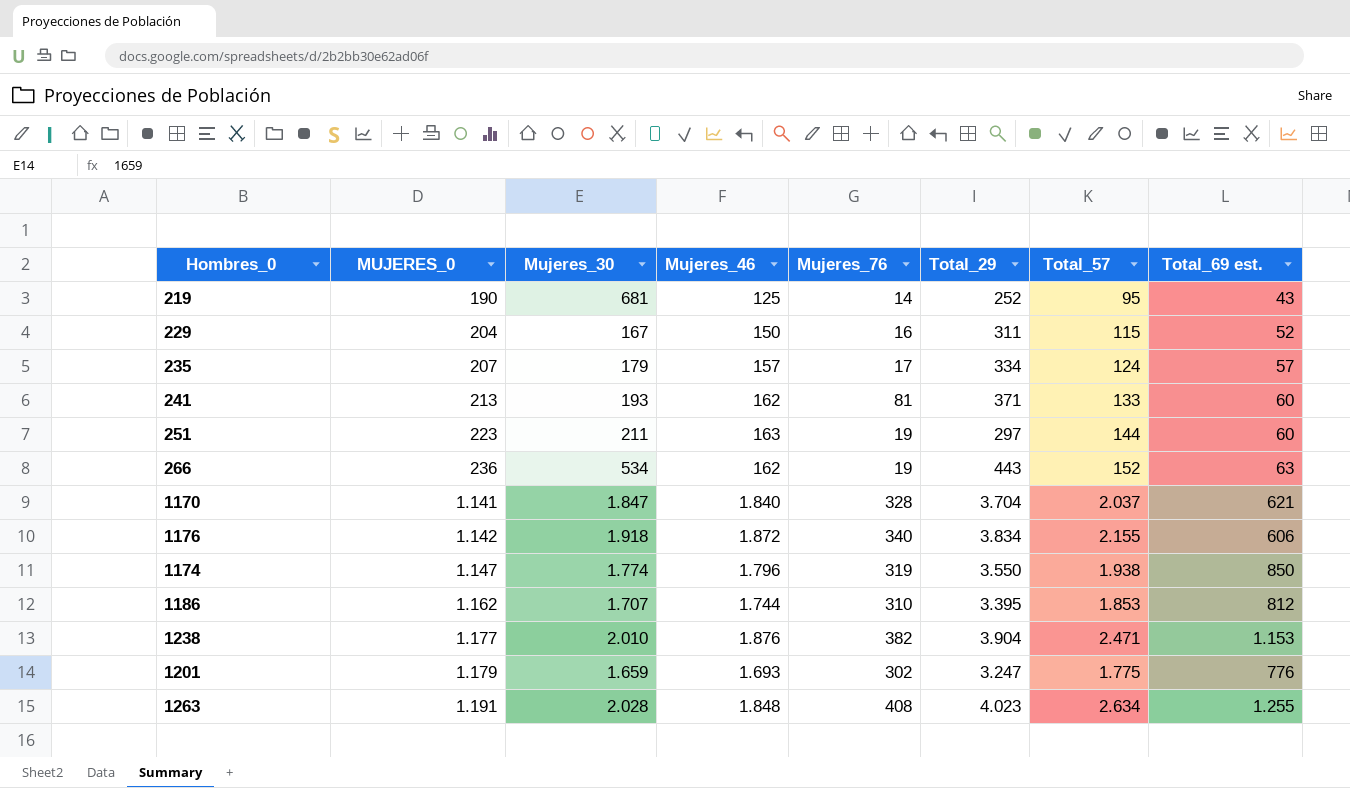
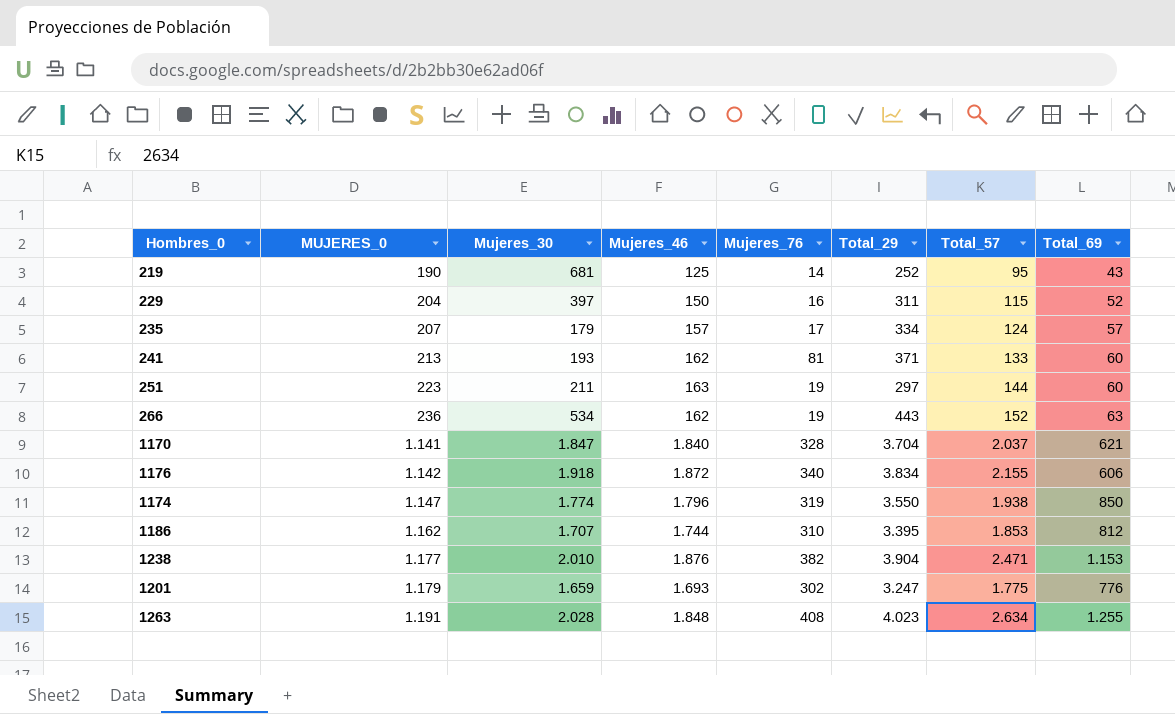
column name: Total_69 est. -> Total_69
229 | Mujeres_30: 167 -> 397

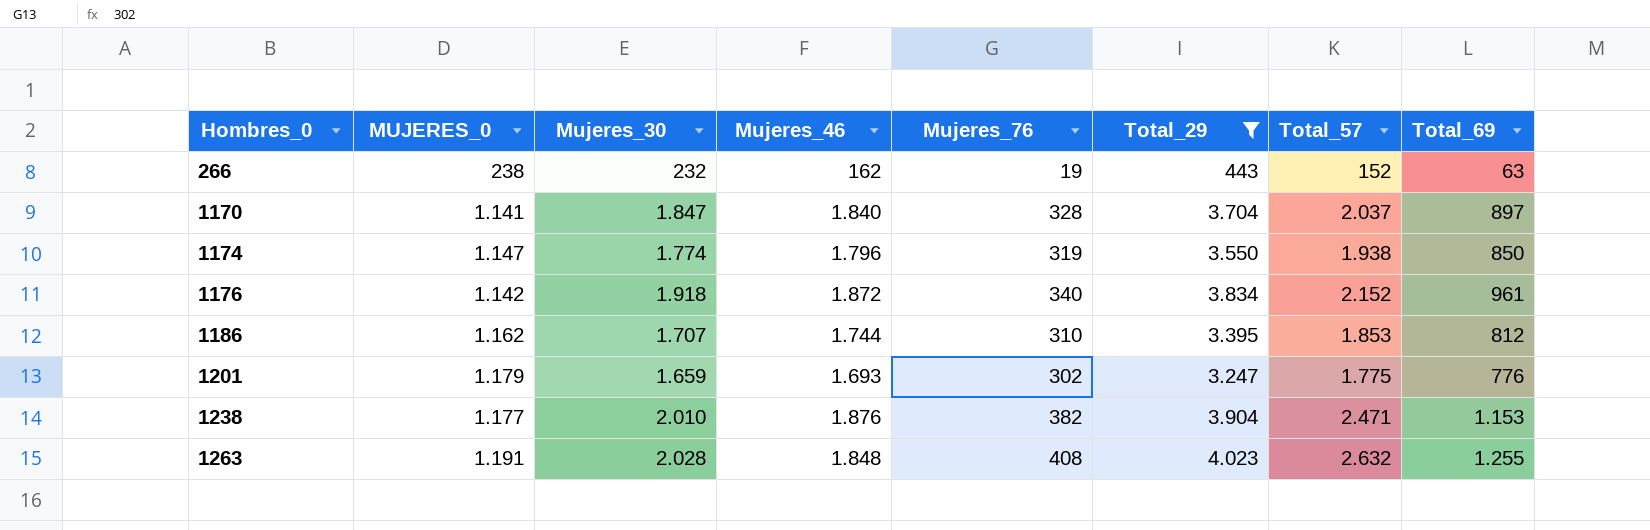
filter: none -> Total_29 >= 443
row order: MUJERES_0 ascending -> Hombres_0 ascending
266 | MUJERES_0: 236 -> 238
266 | Mujeres_30: 534 -> 232
1170 | Total_69: 621 -> 897
1176 | Total_57: 2.155 -> 2.152
1176 | Total_69: 606 -> 961
1263 | Total_57: 2.634 -> 2.632

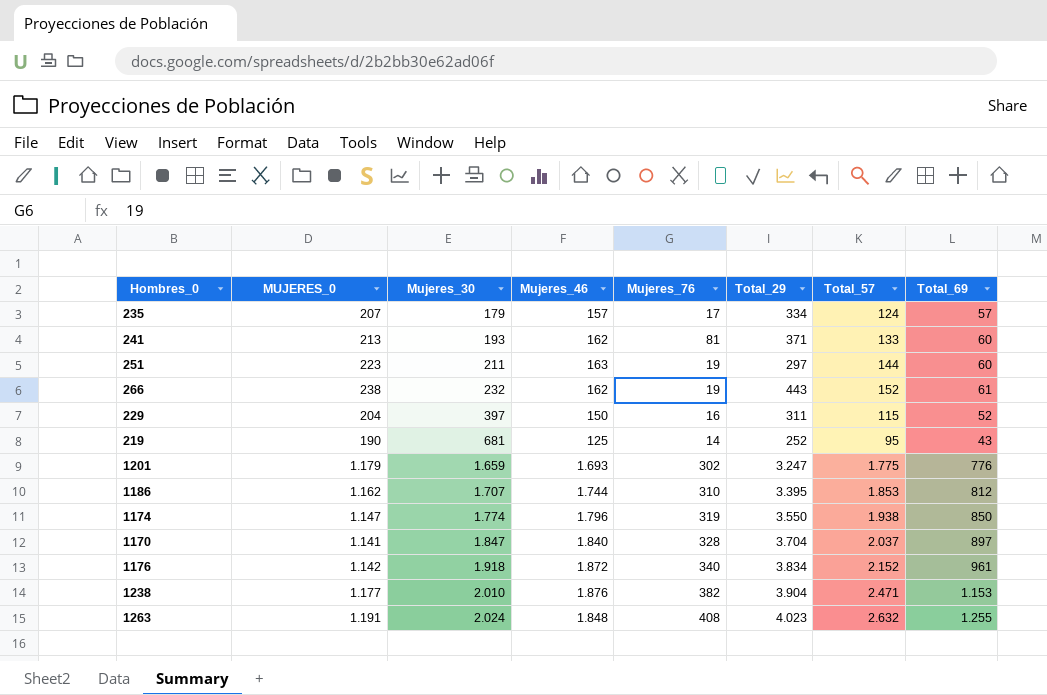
filter: Total_29 >= 443 -> none
row order: Hombres_0 ascending -> Mujeres_30 ascending
266 | Total_69: 63 -> 61
1263 | Mujeres_30: 2.028 -> 2.024

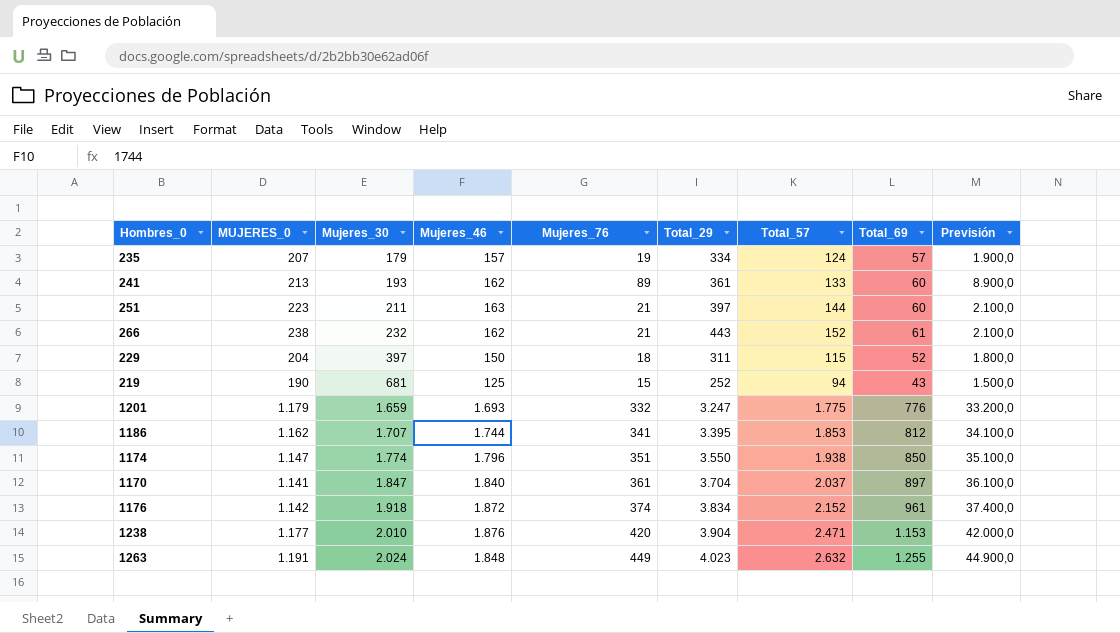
column Previsión | formula: none -> [Mujeres_76] * 100
235 | Mujeres_76: 17 -> 19
241 | Mujeres_76: 81 -> 89
241 | Total_29: 371 -> 361
251 | Mujeres_76: 19 -> 21
251 | Total_29: 297 -> 397
266 | Mujeres_76: 19 -> 21
229 | Mujeres_76: 16 -> 18
219 | Mujeres_76: 14 -> 15
219 | Total_57: 95 -> 94
1201 | Mujeres_76: 302 -> 332
1186 | Mujeres_76: 310 -> 341
1174 | Mujeres_76: 319 -> 351
1170 | Mujeres_76: 328 -> 361
1176 | Mujeres_76: 340 -> 374
1238 | Mujeres_76: 382 -> 420
1263 | Mujeres_76: 408 -> 449

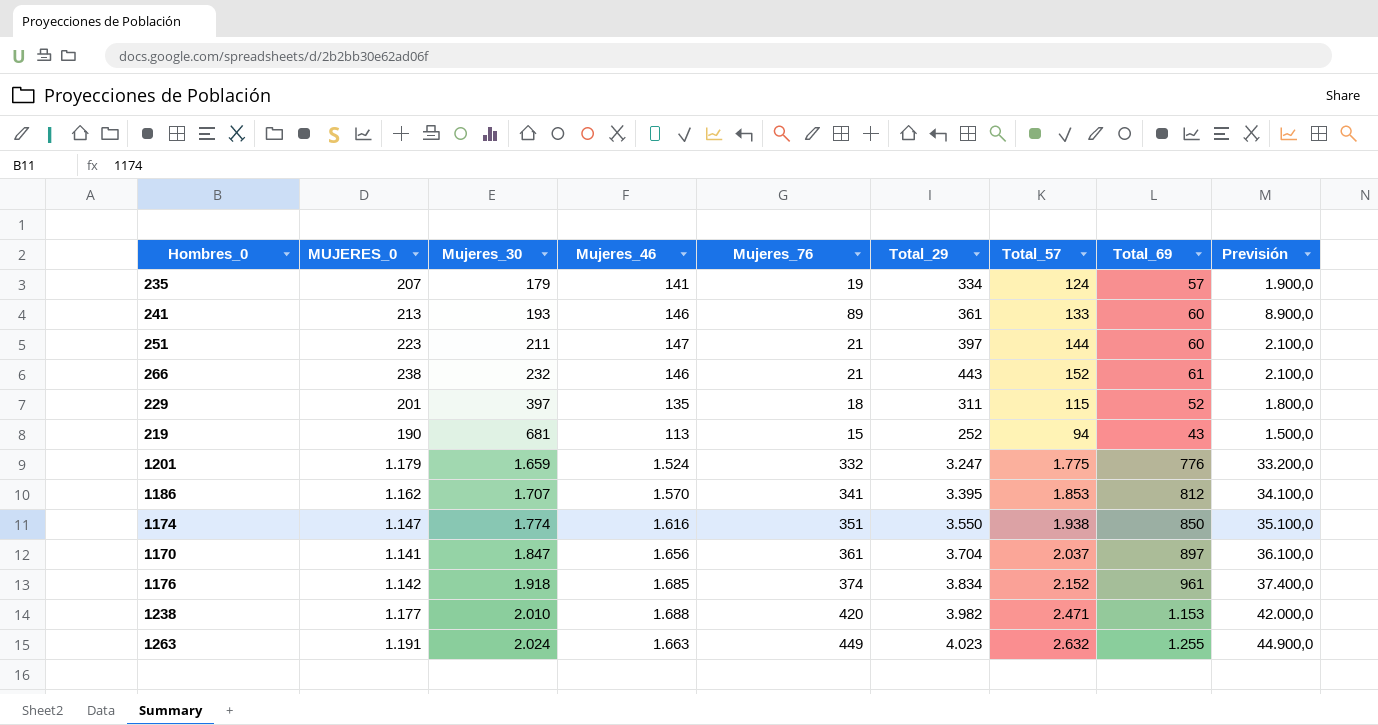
235 | Mujeres_46: 157 -> 141
241 | Mujeres_46: 162 -> 146
251 | Mujeres_46: 163 -> 147
266 | Mujeres_46: 162 -> 146
229 | MUJERES_0: 204 -> 201
229 | Mujeres_46: 150 -> 135
219 | Mujeres_46: 125 -> 113
1201 | Mujeres_46: 1.693 -> 1.524
1186 | Mujeres_46: 1.744 -> 1.570
1174 | Mujeres_46: 1.796 -> 1.616
1170 | Mujeres_46: 1.840 -> 1.656
1176 | Mujeres_46: 1.872 -> 1.685
1238 | Mujeres_46: 1.876 -> 1.688
1238 | Total_29: 3.904 -> 3.982
1263 | Mujeres_46: 1.848 -> 1.663

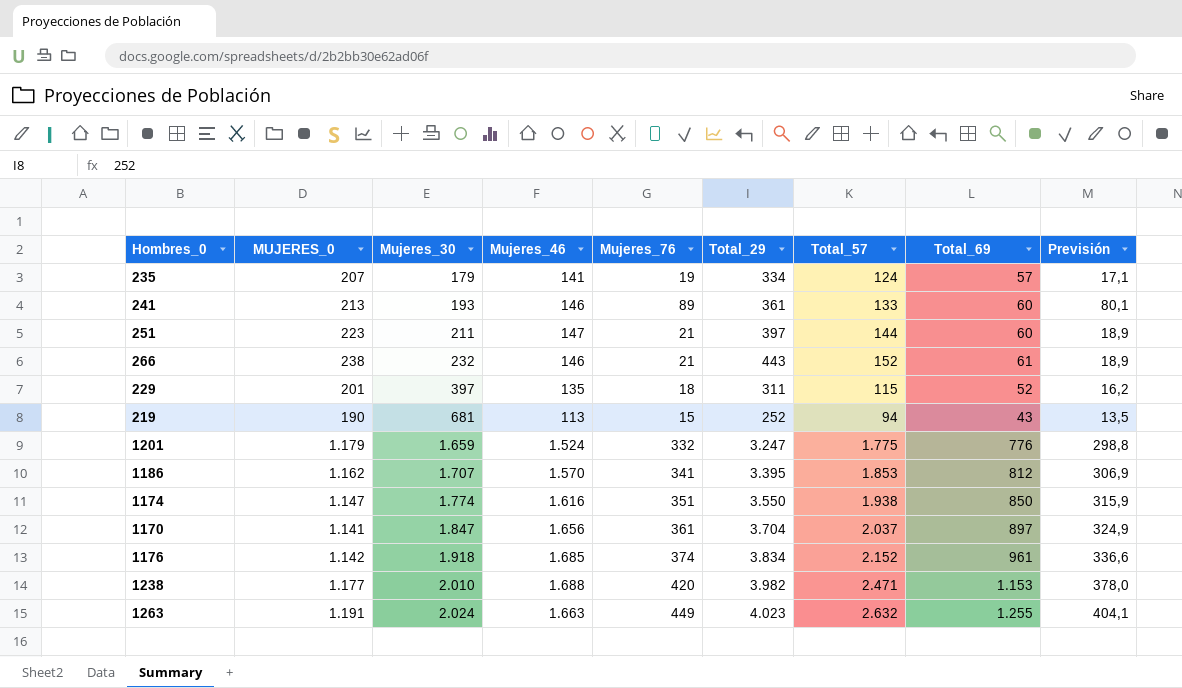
column Previsión | formula: [Mujeres_76] * 100 -> [Mujeres_76] * 0,9

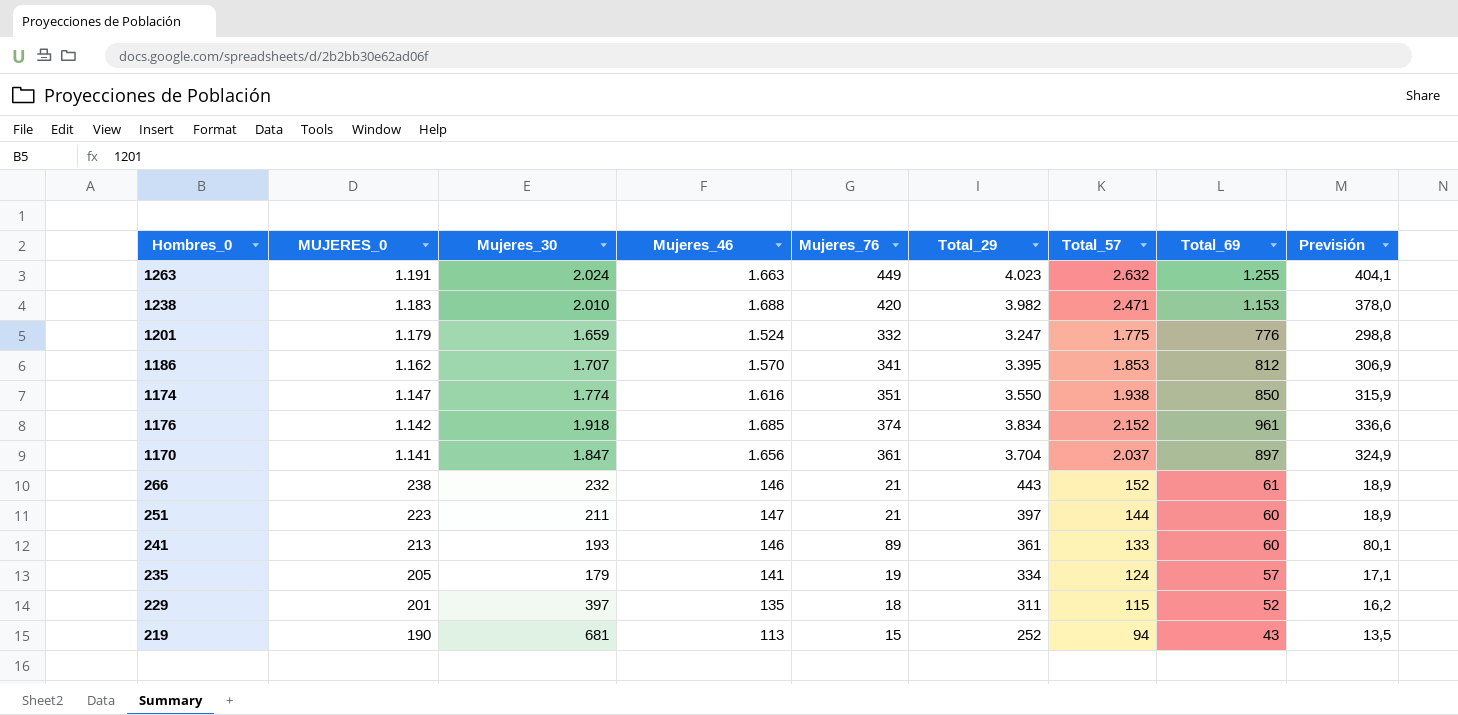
row order: Mujeres_30 ascending -> MUJERES_0 descending
1238 | MUJERES_0: 1.177 -> 1.183
235 | MUJERES_0: 207 -> 205

